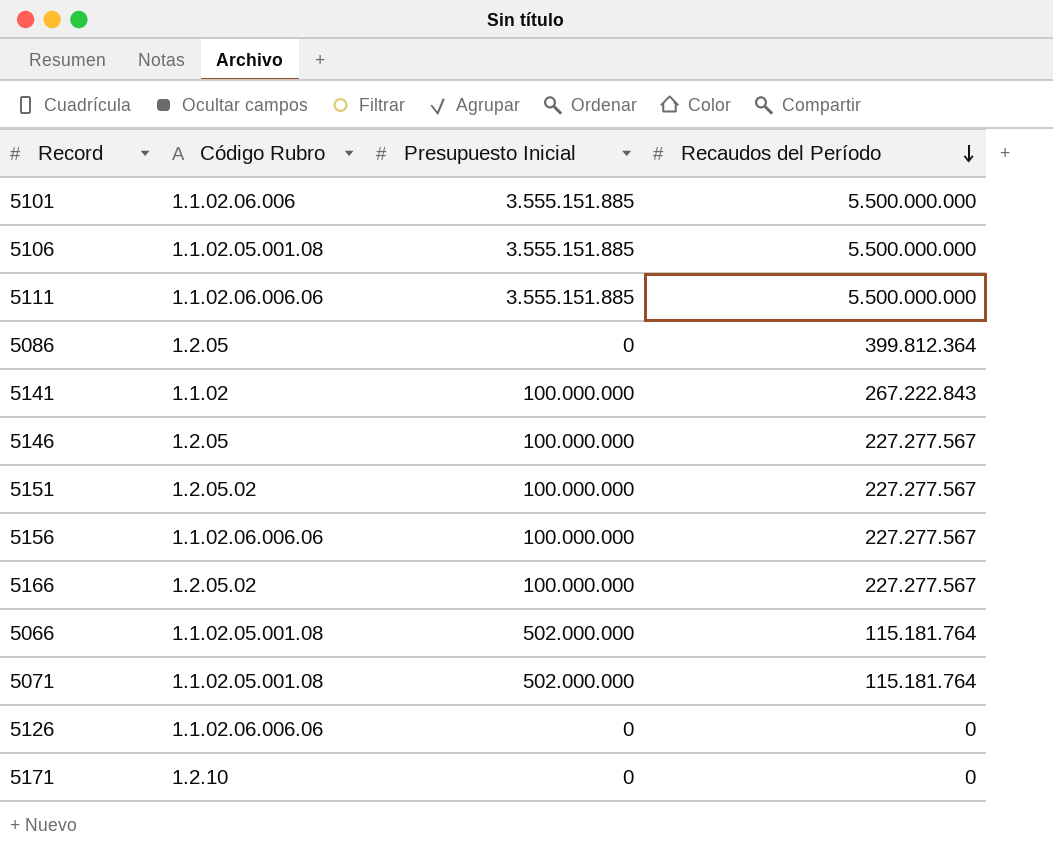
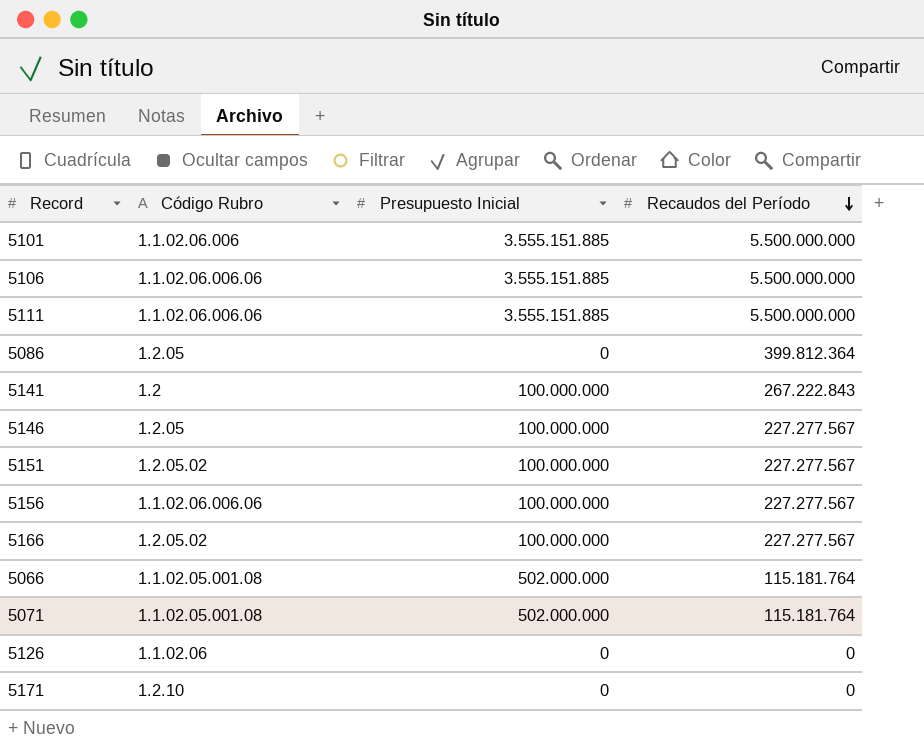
5106 | Código Rubro: 1.1.02.05.001.08 -> 1.1.02.06.006.06
5141 | Código Rubro: 1.1.02 -> 1.2
5126 | Código Rubro: 1.1.02.06.006.06 -> 1.1.02.06

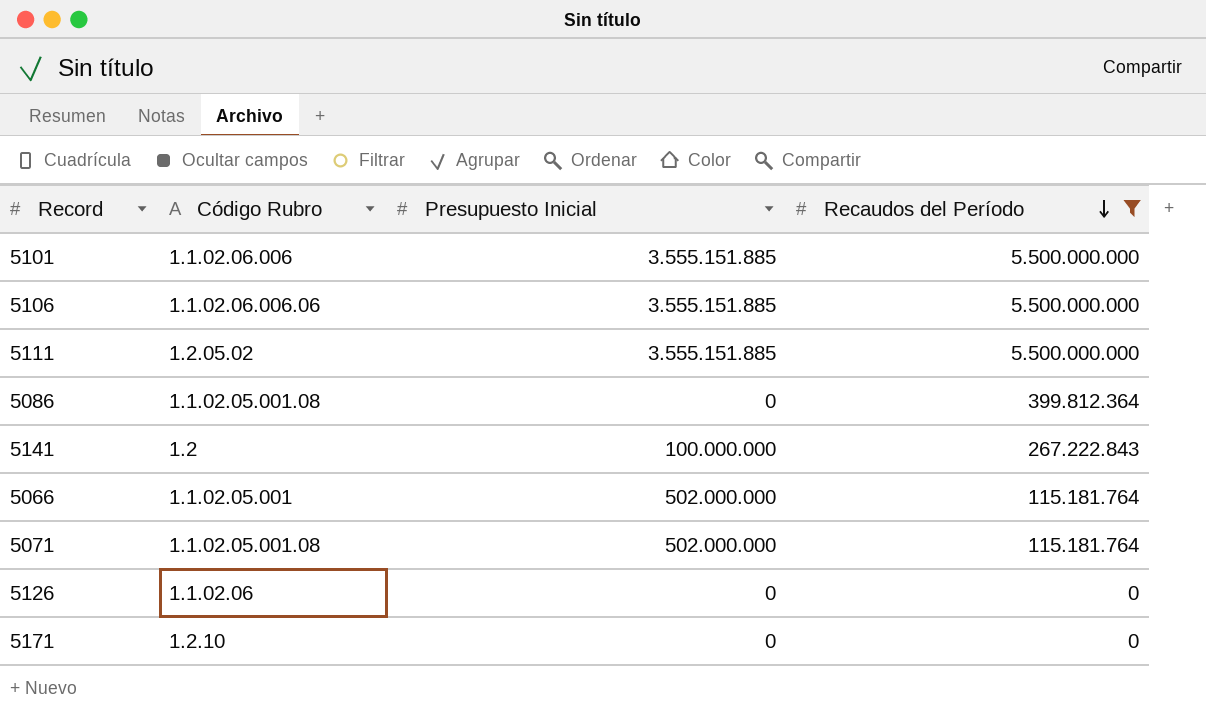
filter: none -> Recaudos del Período != 227.277.567
5111 | Código Rubro: 1.1.02.06.006.06 -> 1.2.05.02
5086 | Código Rubro: 1.2.05 -> 1.1.02.05.001.08
5066 | Código Rubro: 1.1.02.05.001.08 -> 1.1.02.05.001

